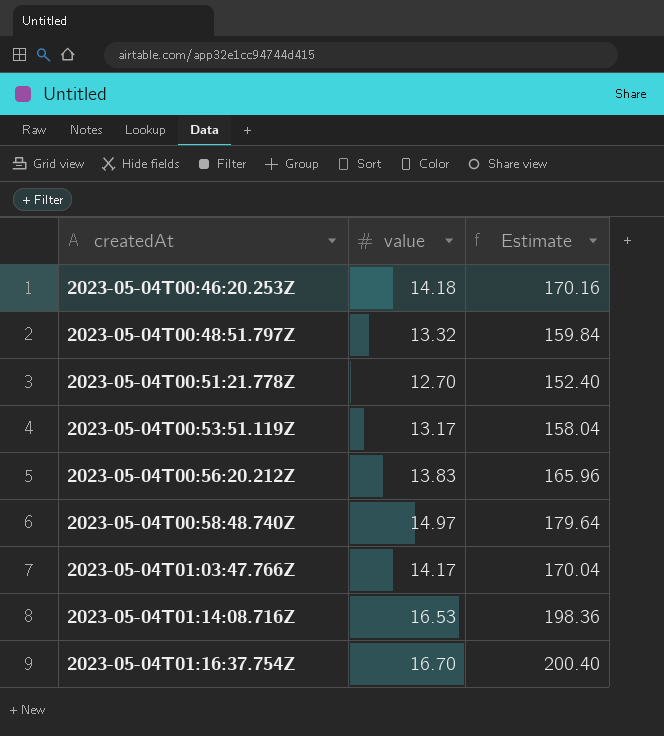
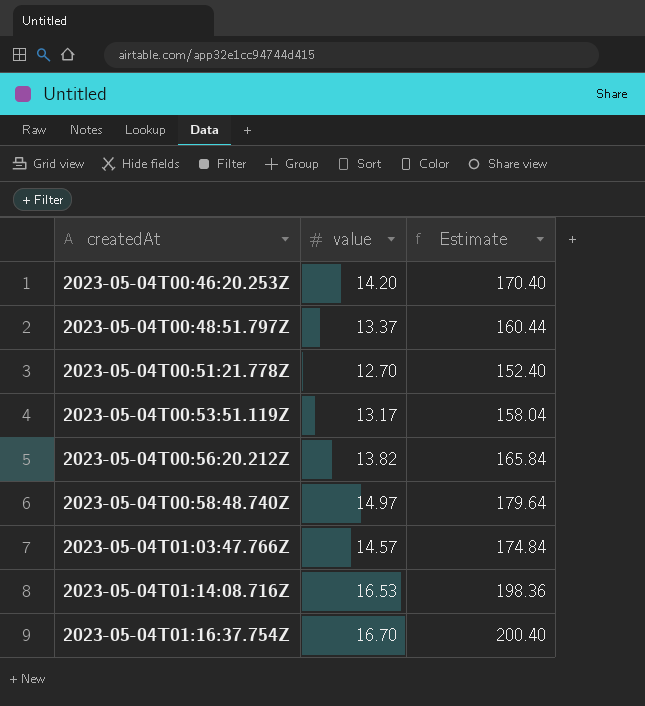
2023-05-04T00:46:20.253Z | value: 14.18 -> 14.20
2023-05-04T00:46:20.253Z | Estimate: 170.16 -> 170.40
2023-05-04T00:48:51.797Z | value: 13.32 -> 13.37
2023-05-04T00:48:51.797Z | Estimate: 159.84 -> 160.44
2023-05-04T00:56:20.212Z | value: 13.83 -> 13.82
2023-05-04T00:56:20.212Z | Estimate: 165.96 -> 165.84
2023-05-04T01:03:47.766Z | value: 14.17 -> 14.57
2023-05-04T01:03:47.766Z | Estimate: 170.04 -> 174.84

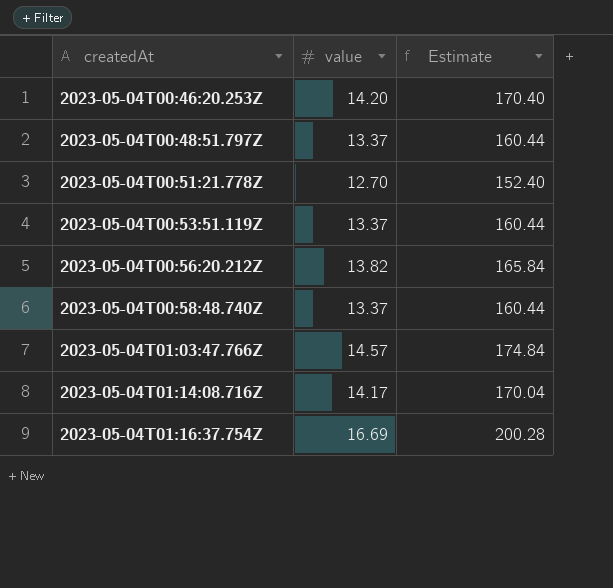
2023-05-04T00:53:51.119Z | value: 13.17 -> 13.37
2023-05-04T00:53:51.119Z | Estimate: 158.04 -> 160.44
2023-05-04T00:58:48.740Z | value: 14.97 -> 13.37
2023-05-04T00:58:48.740Z | Estimate: 179.64 -> 160.44
2023-05-04T01:14:08.716Z | value: 16.53 -> 14.17
2023-05-04T01:14:08.716Z | Estimate: 198.36 -> 170.04
2023-05-04T01:16:37.754Z | value: 16.70 -> 16.69
2023-05-04T01:16:37.754Z | Estimate: 200.40 -> 200.28

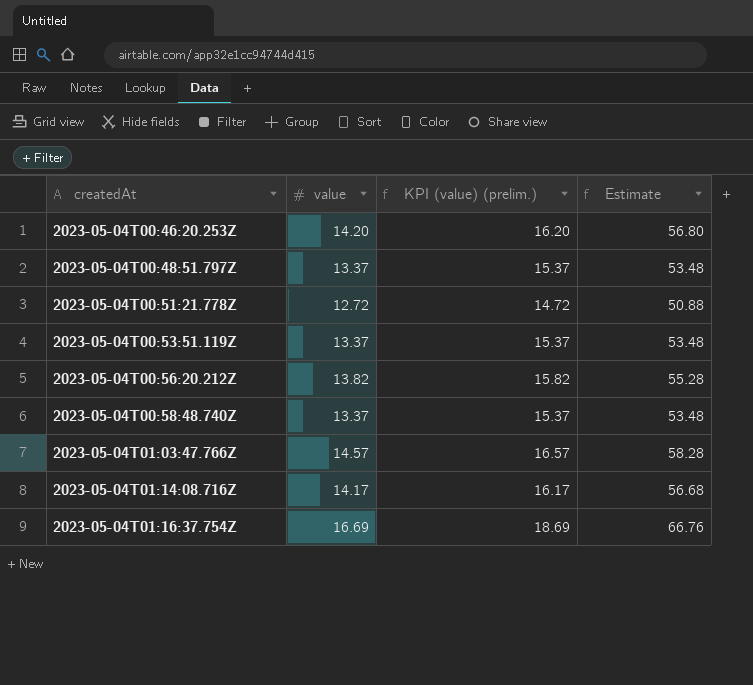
column KPI (value) (prelim.) | formula: none -> [value] + 2
column Estimate | formula: [value] * 12 -> [value] * 4
2023-05-04T00:51:21.778Z | value: 12.70 -> 12.72

